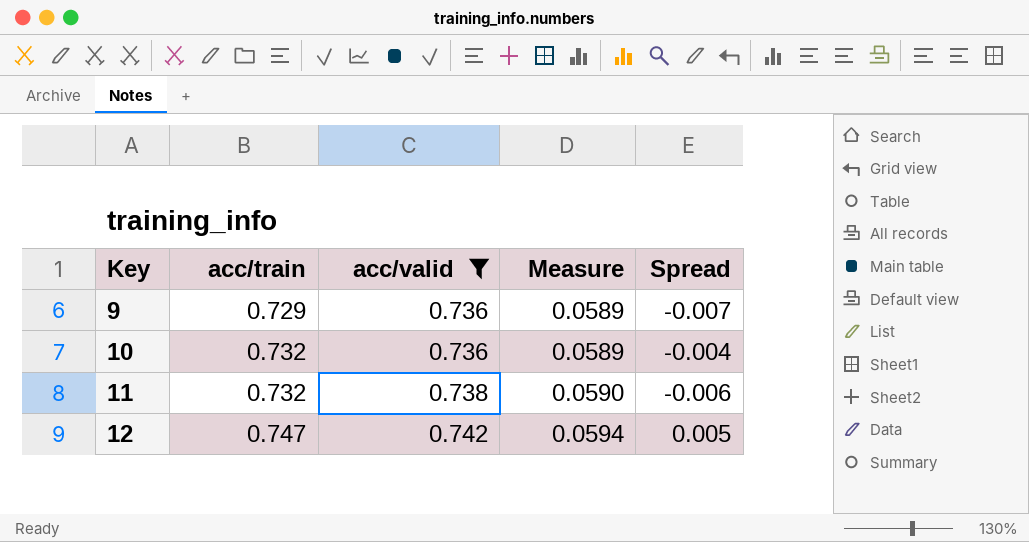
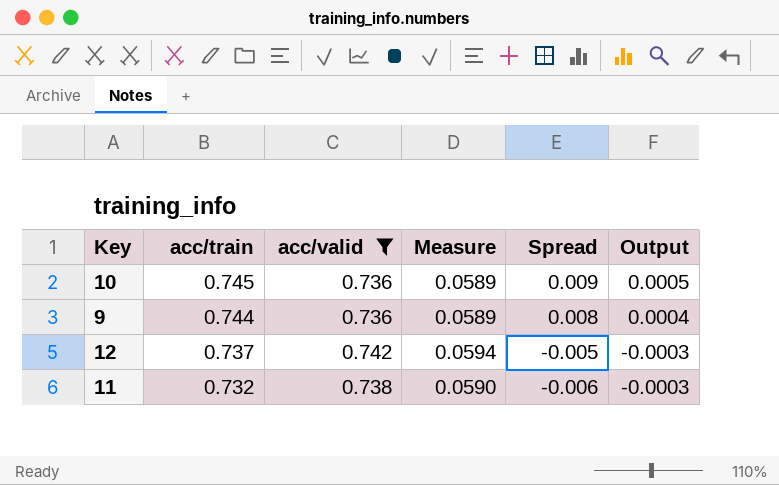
row order: Key ascending -> acc/train descending
column Output | formula: none -> [Spread] * 0.05
10 | acc/train: 0.732 -> 0.745
10 | Spread: -0.004 -> 0.009
9 | acc/train: 0.729 -> 0.744
9 | Spread: -0.007 -> 0.008
12 | acc/train: 0.747 -> 0.737
12 | Spread: 0.005 -> -0.005

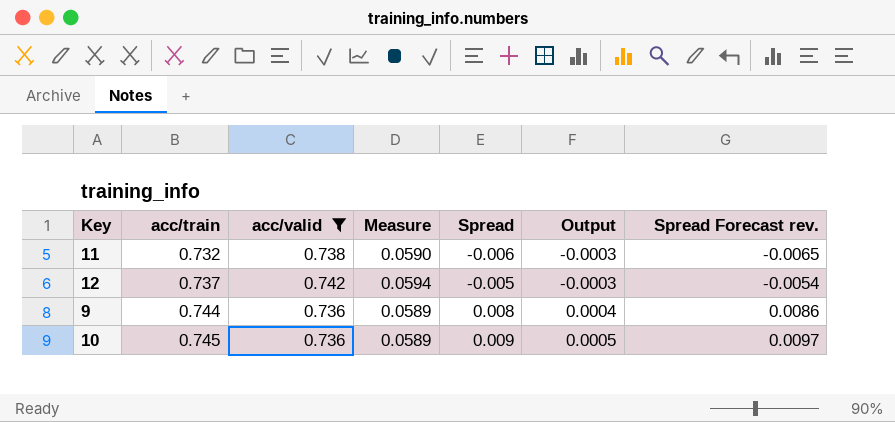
row order: acc/train descending -> acc/train ascending
column Spread Forecast rev. | formula: none -> [Spread] * 1.08

